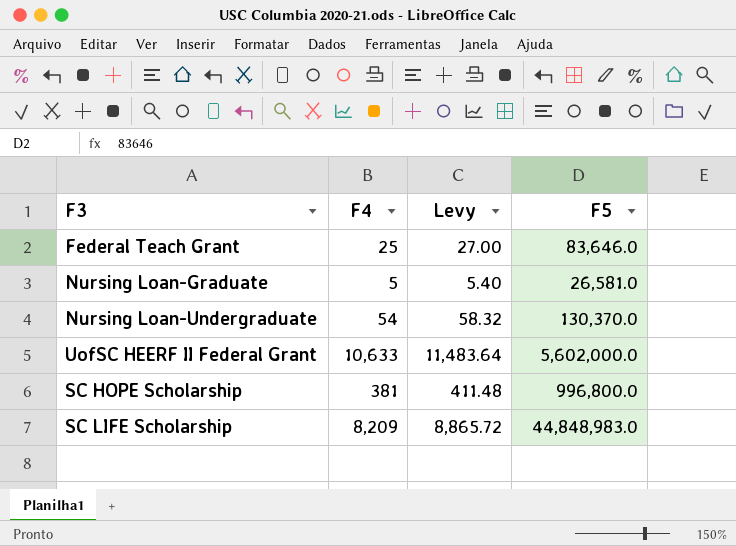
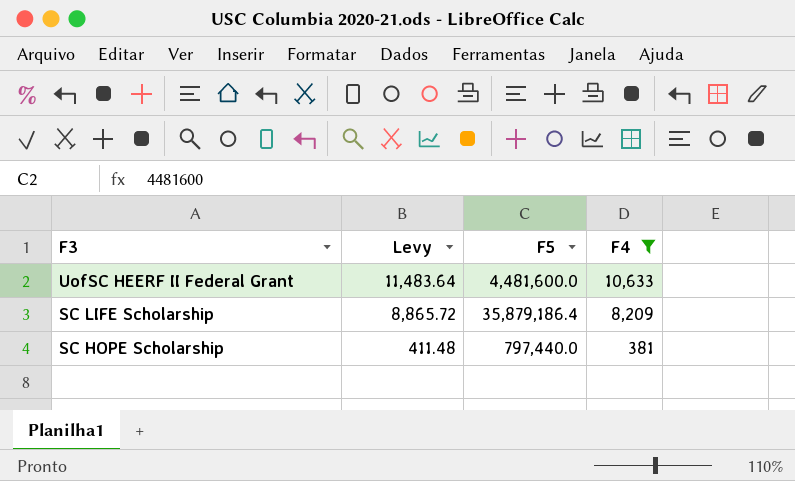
filter: none -> F4 >= 381
row order: none -> F3 descending
column F4 | position: 2 -> 4
UofSC HEERF II Federal Grant | F5: 5,602,000.0 -> 4,481,600.0
SC LIFE Scholarship | F5: 44,848,983.0 -> 35,879,186.4
SC HOPE Scholarship | F5: 996,800.0 -> 797,440.0

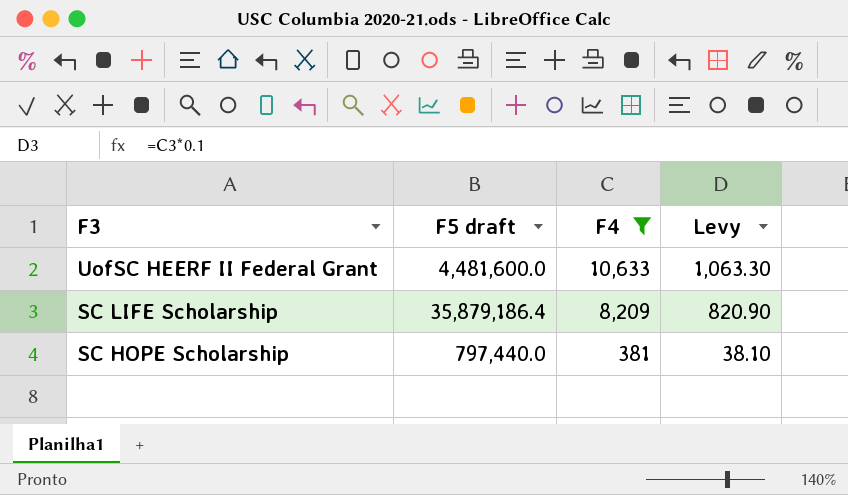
column name: F5 -> F5 draft
column Levy | formula: [F4] * 1.08 -> [F4] * 0.1
column Levy | position: 2 -> 4

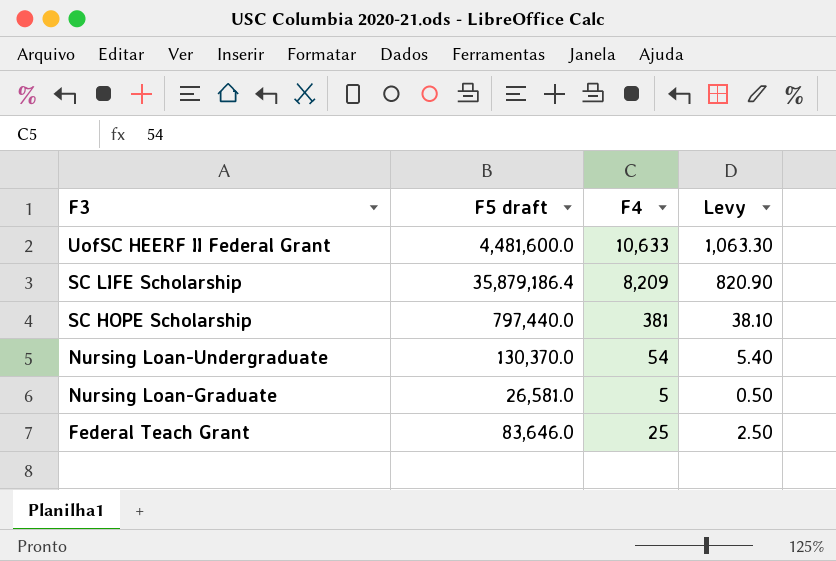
filter: F4 >= 381 -> none

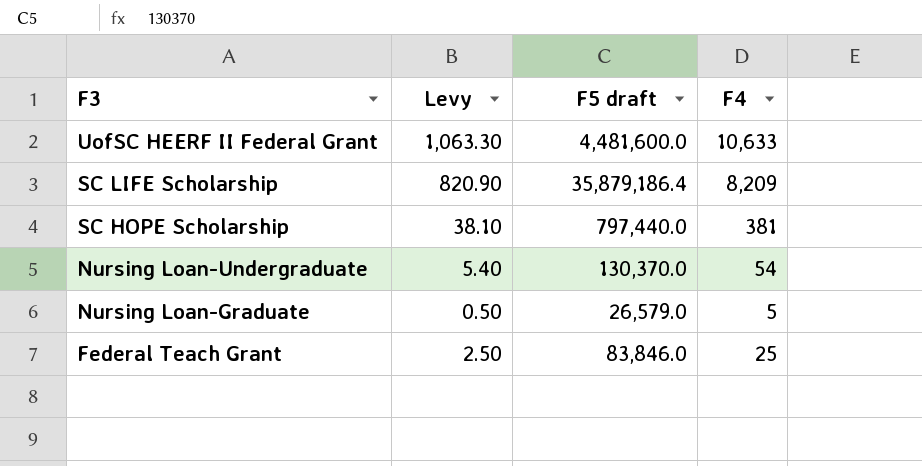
column Levy | position: 4 -> 2
Nursing Loan-Graduate | F5 draft: 26,581.0 -> 26,579.0
Federal Teach Grant | F5 draft: 83,646.0 -> 83,846.0

